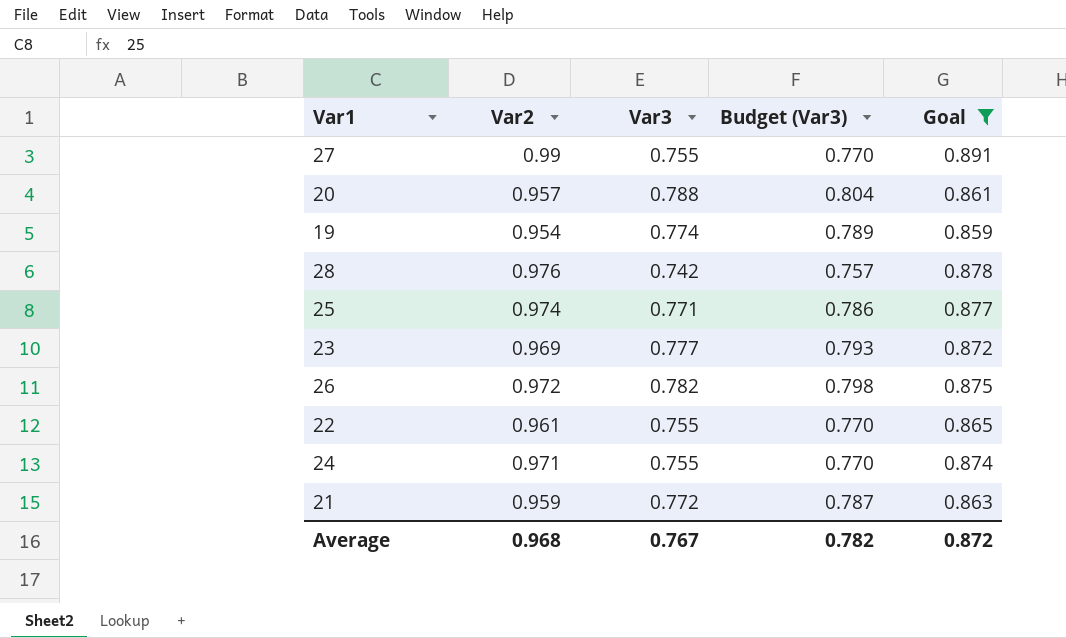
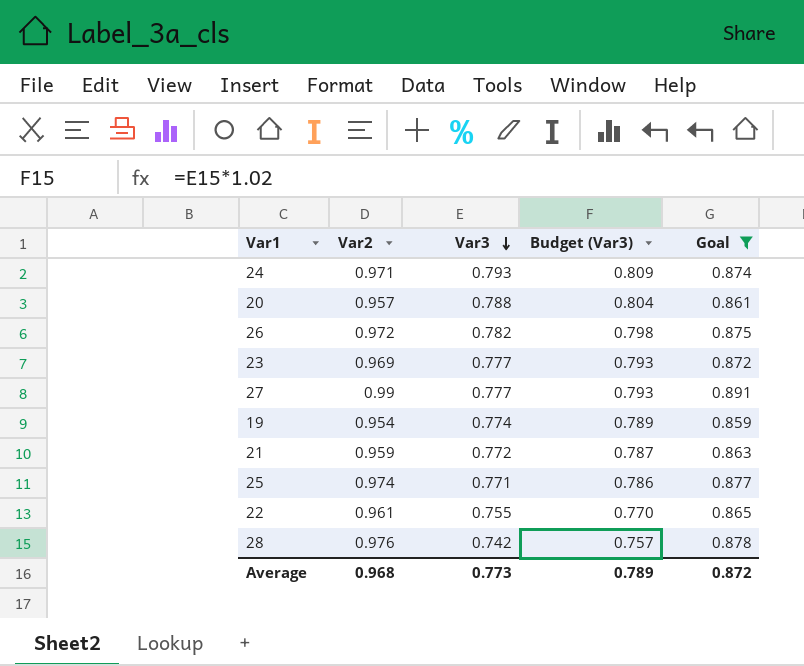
row order: none -> Var3 descending
24 | Var3: 0.755 -> 0.793
24 | Budget (Var3): 0.770 -> 0.809
27 | Var3: 0.755 -> 0.777
27 | Budget (Var3): 0.770 -> 0.793
Average | Var3: 0.767 -> 0.773
Average | Budget (Var3): 0.782 -> 0.789

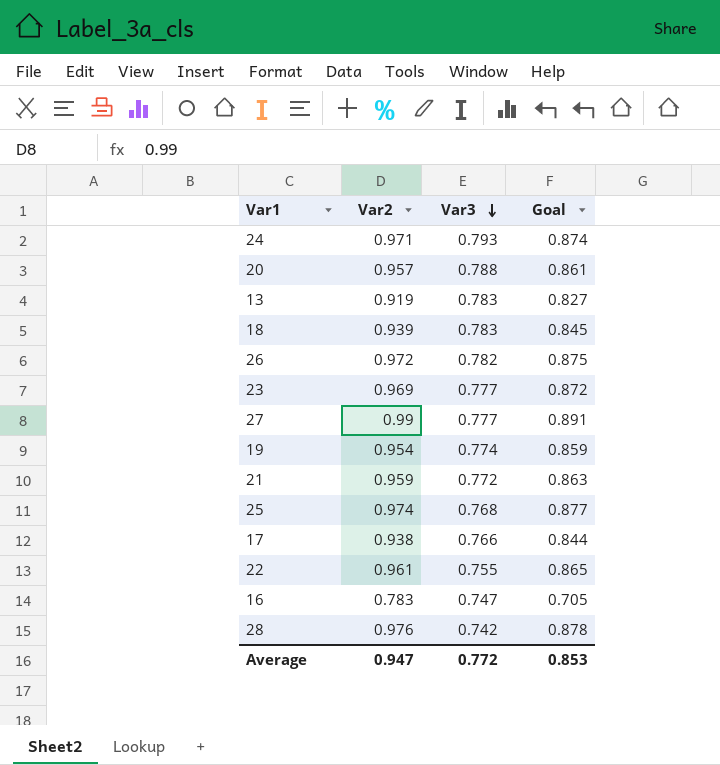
filter: Goal >= 0.859 -> none
column Budget (Var3) | formula: [Var3] * 1.02 -> none
25 | Var3: 0.771 -> 0.768
Average | Var2: 0.968 -> 0.947
Average | Var3: 0.773 -> 0.772
Average | Goal: 0.872 -> 0.853

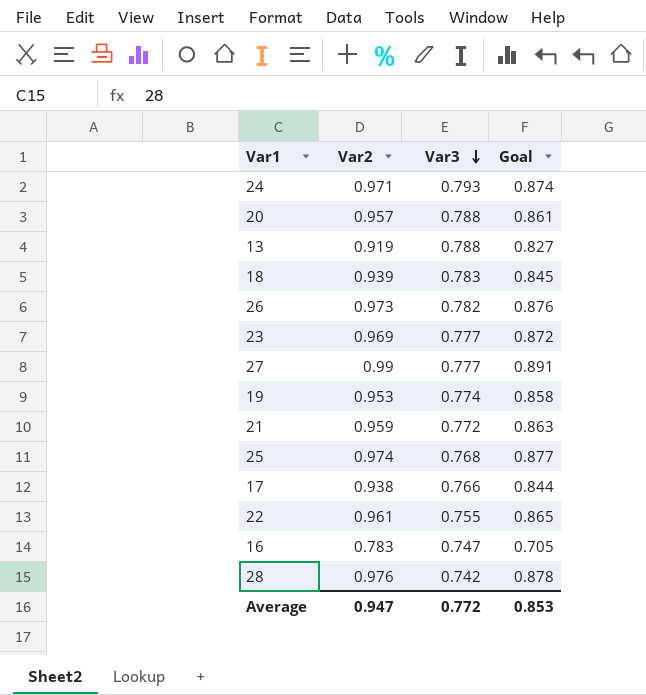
13 | Var3: 0.783 -> 0.788
26 | Var2: 0.972 -> 0.973
26 | Goal: 0.875 -> 0.876
19 | Var2: 0.954 -> 0.953
19 | Goal: 0.859 -> 0.858

